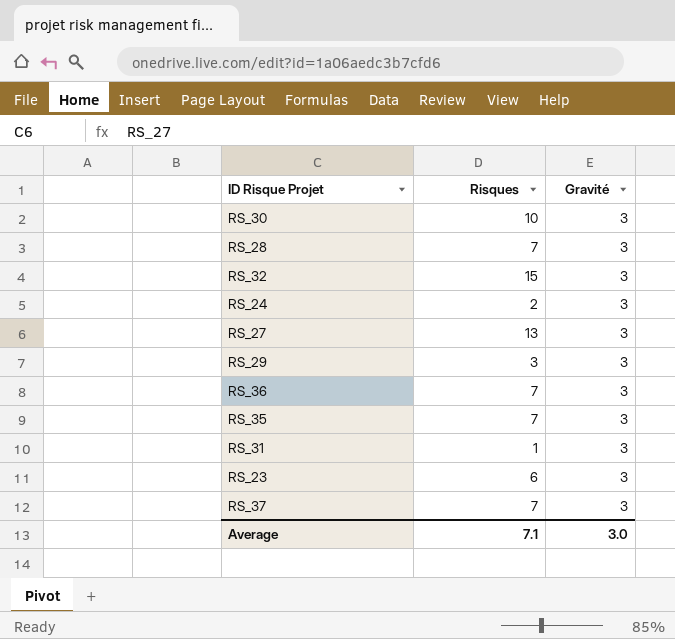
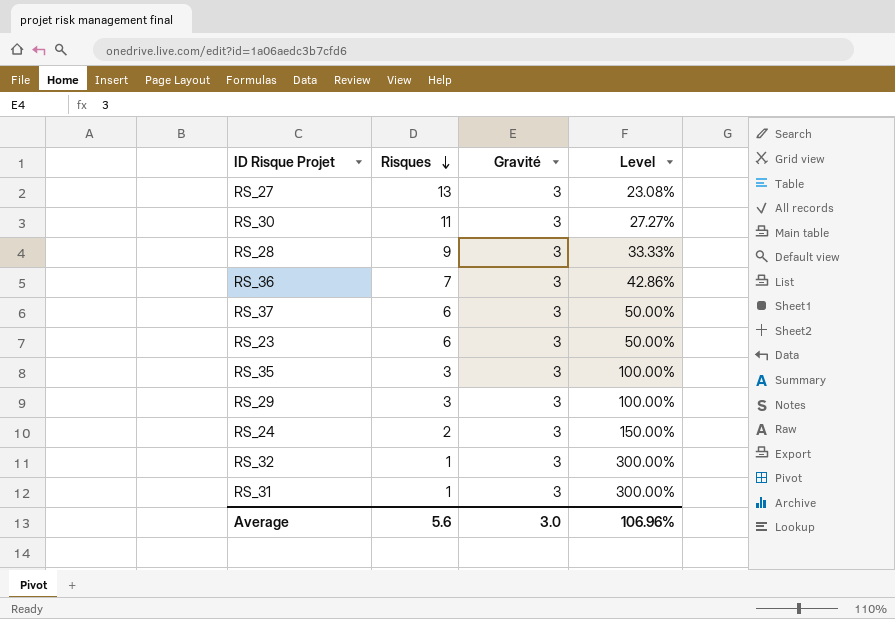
row order: none -> Risques descending
column Level | formula: none -> [Gravité] / [Risques]
RS_30 | Risques: 10 -> 11
RS_28 | Risques: 7 -> 9
RS_37 | Risques: 7 -> 6
RS_35 | Risques: 7 -> 3
RS_32 | Risques: 15 -> 1
Average | Risques: 7.1 -> 5.6

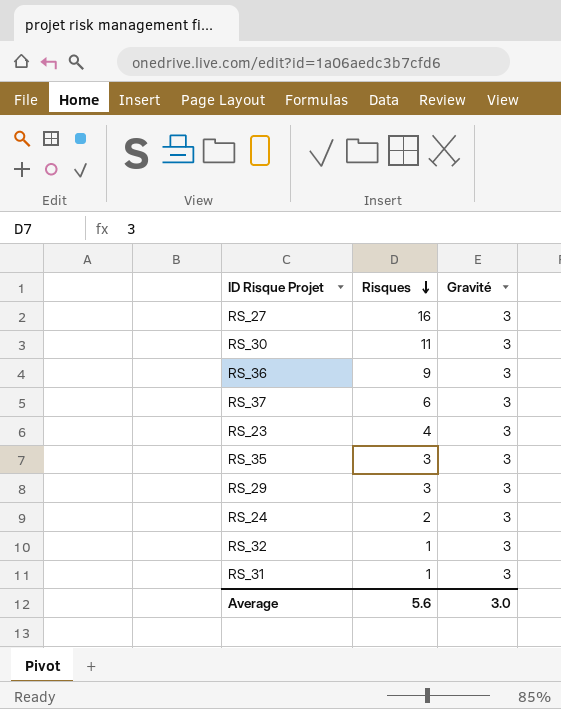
column Level | formula: [Gravité] / [Risques] -> none
row RS_28: 9 | 3 | 33.33% -> none
RS_27 | Risques: 13 -> 16
RS_36 | Risques: 7 -> 9
RS_23 | Risques: 6 -> 4

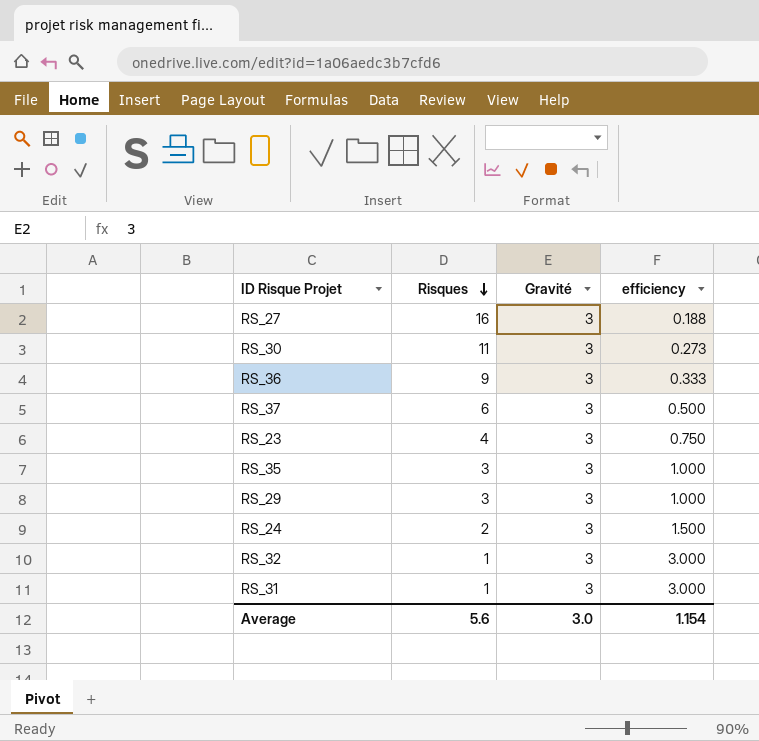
column efficiency | formula: none -> [Gravité] / [Risques]

